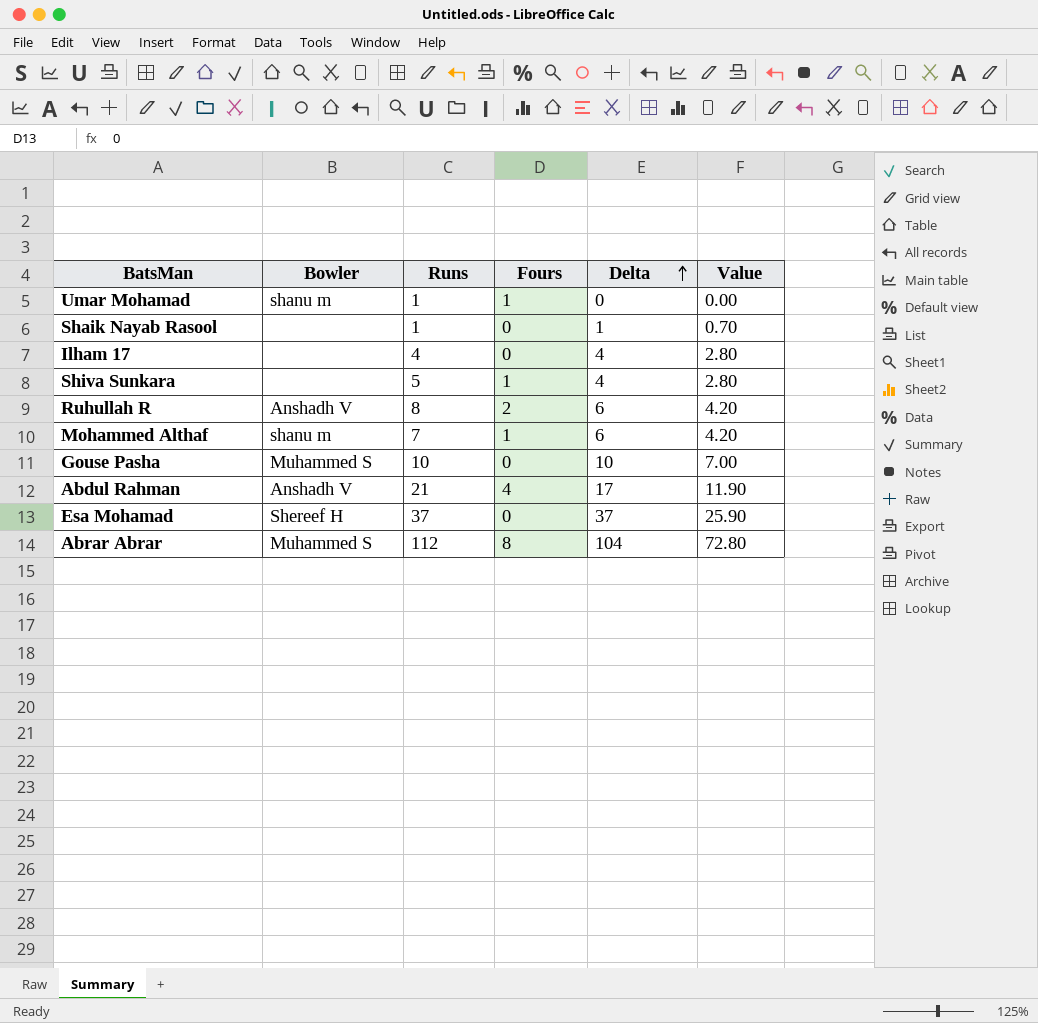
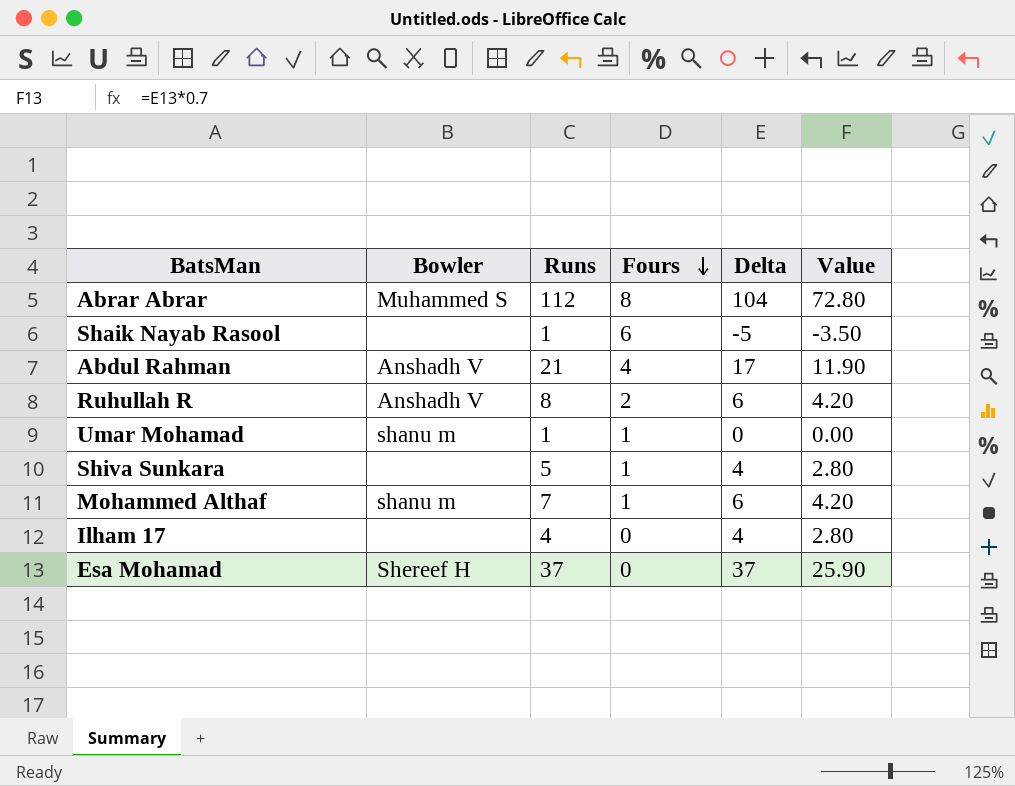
row order: Delta ascending -> Fours descending
row Gouse Pasha: Muhammed S | 10 | 0 | 10 | 7.00 -> none
Shaik Nayab Rasool | Fours: 0 -> 6
Shaik Nayab Rasool | Delta: 1 -> -5
Shaik Nayab Rasool | Value: 0.70 -> -3.50

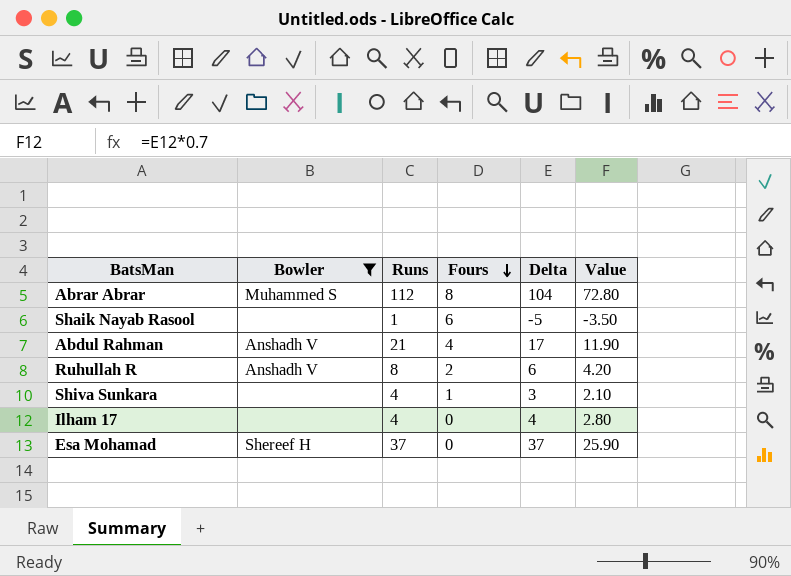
filter: none -> Bowler != shanu m
Shiva Sunkara | Runs: 5 -> 4
Shiva Sunkara | Delta: 4 -> 3
Shiva Sunkara | Value: 2.80 -> 2.10

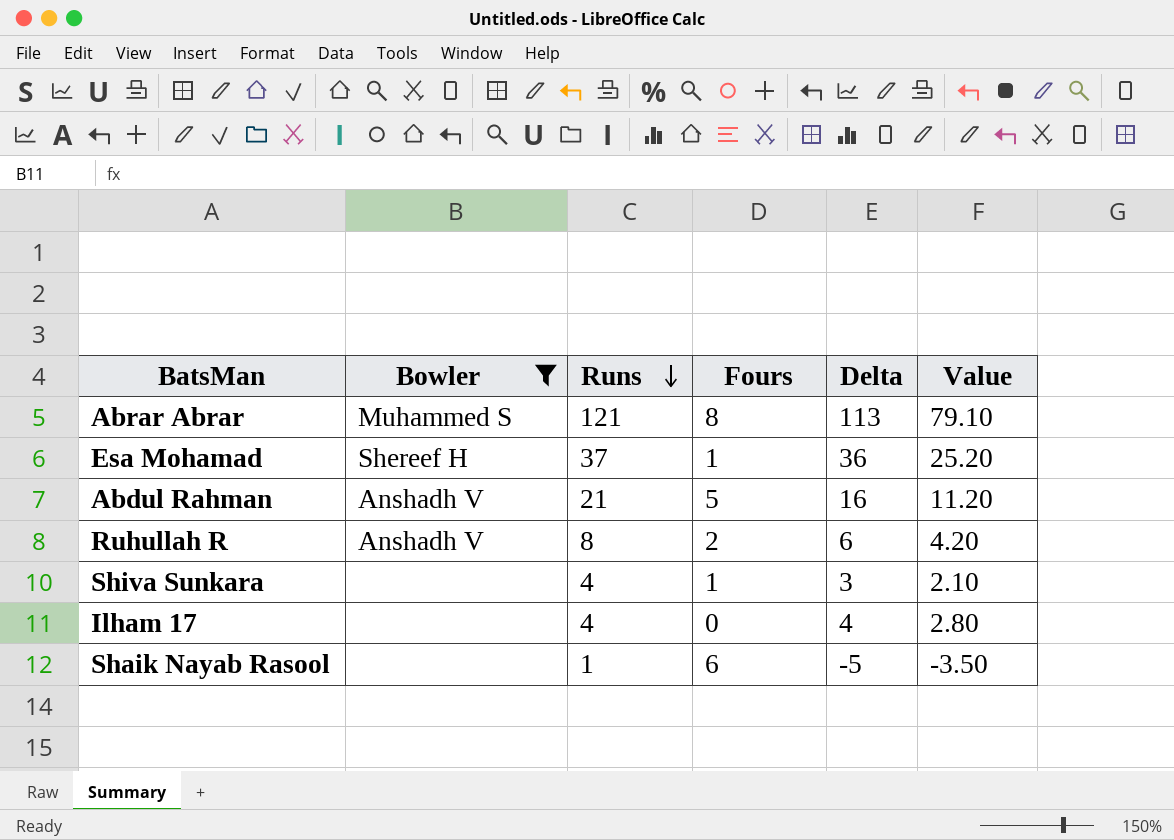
row order: Fours descending -> Runs descending
Abrar Abrar | Runs: 112 -> 121
Abrar Abrar | Delta: 104 -> 113
Abrar Abrar | Value: 72.80 -> 79.10
Esa Mohamad | Fours: 0 -> 1
Esa Mohamad | Delta: 37 -> 36
Esa Mohamad | Value: 25.90 -> 25.20
Abdul Rahman | Fours: 4 -> 5
Abdul Rahman | Delta: 17 -> 16
Abdul Rahman | Value: 11.90 -> 11.20

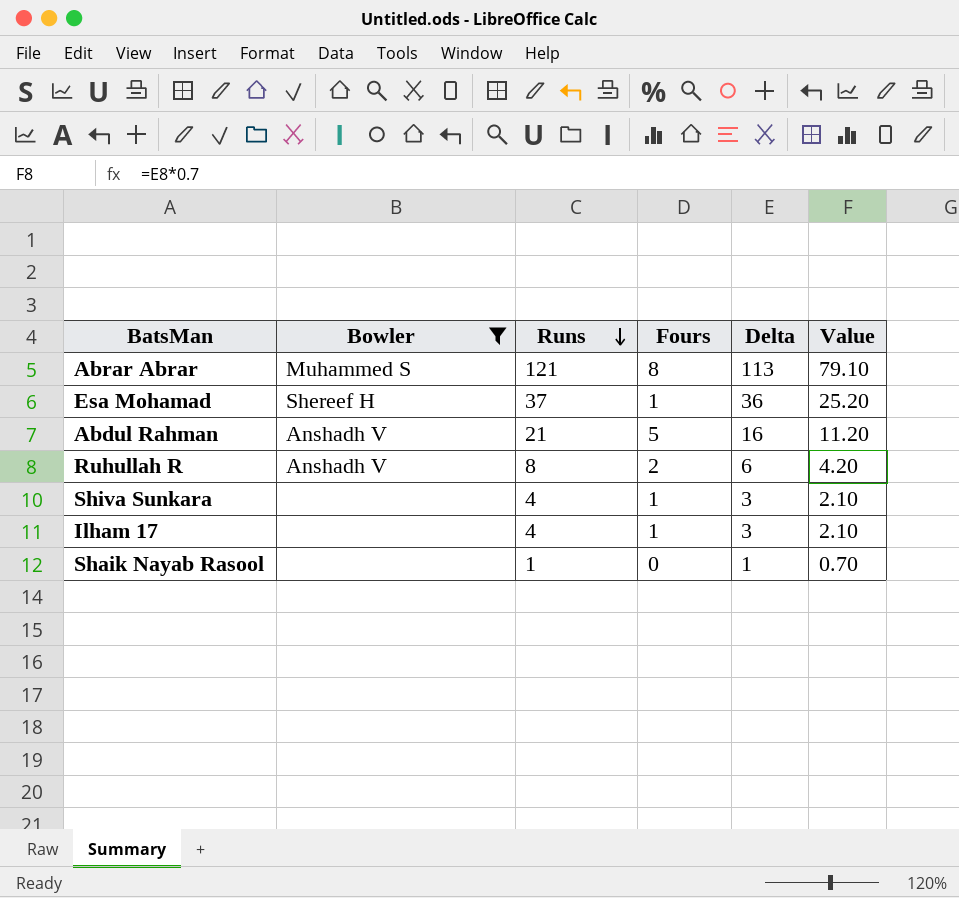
Ilham 17 | Fours: 0 -> 1
Ilham 17 | Delta: 4 -> 3
Ilham 17 | Value: 2.80 -> 2.10
Shaik Nayab Rasool | Fours: 6 -> 0
Shaik Nayab Rasool | Delta: -5 -> 1
Shaik Nayab Rasool | Value: -3.50 -> 0.70

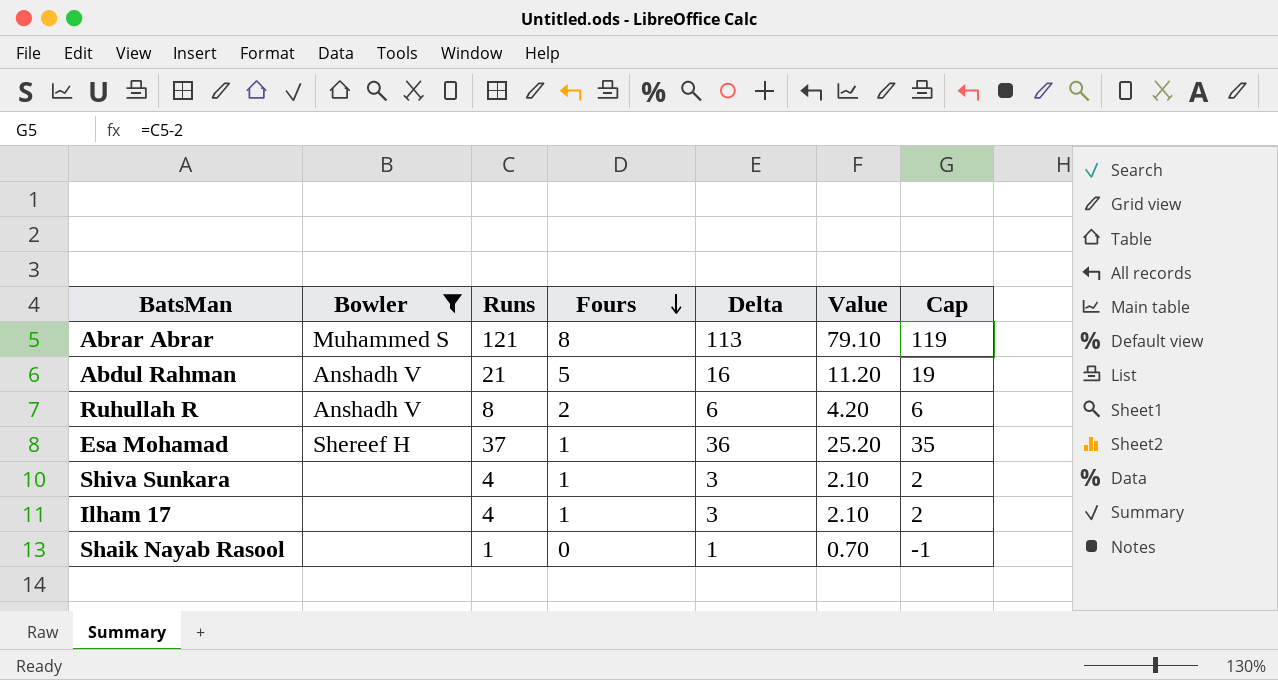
row order: Runs descending -> Fours descending
column Cap | formula: none -> [Runs] - 2

